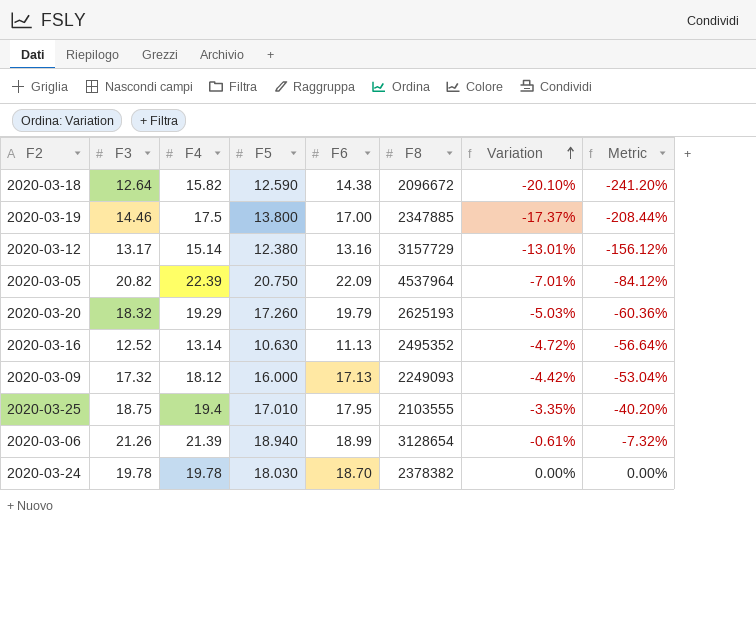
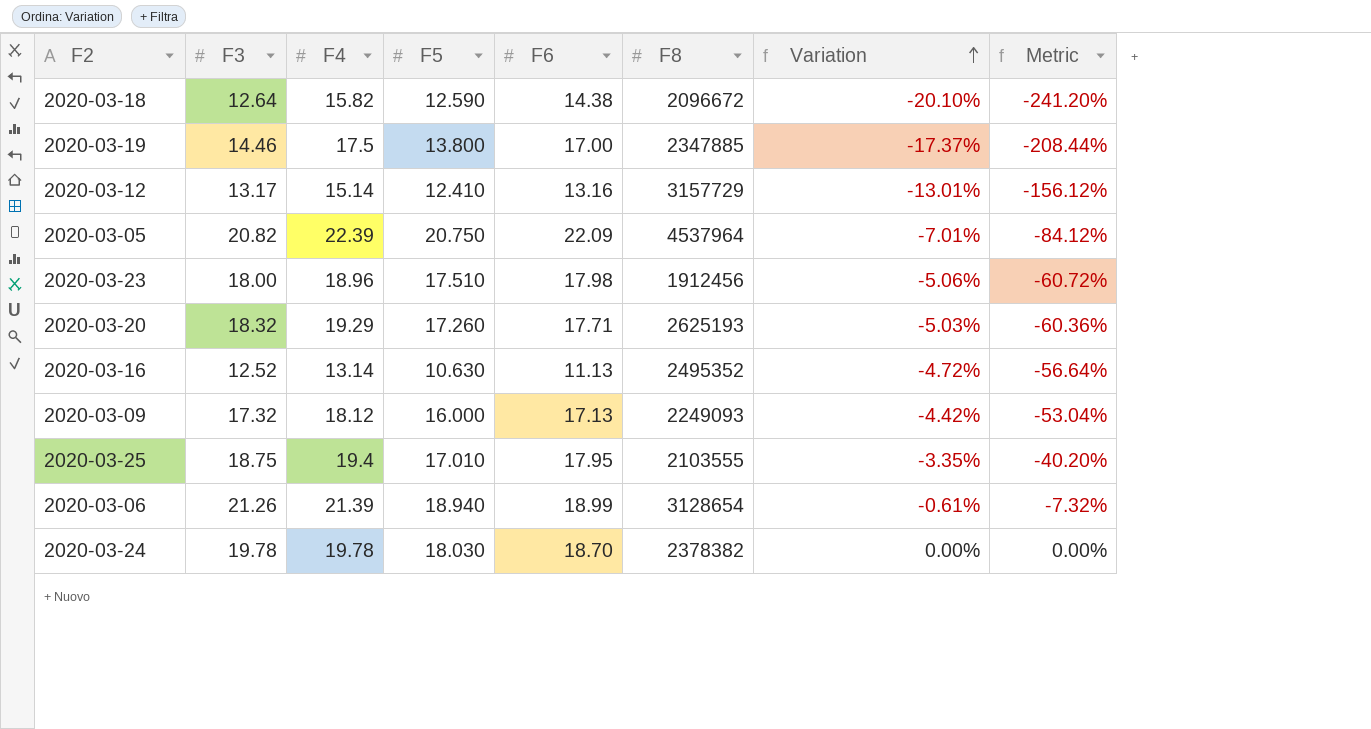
2020-03-12 | F5: 12.380 -> 12.410
row 2020-03-23: none -> 18.00 | 18.96 | 17.510 | 17.98 | 1912456 | -5.06% | -60.72%
2020-03-20 | F6: 19.79 -> 17.71

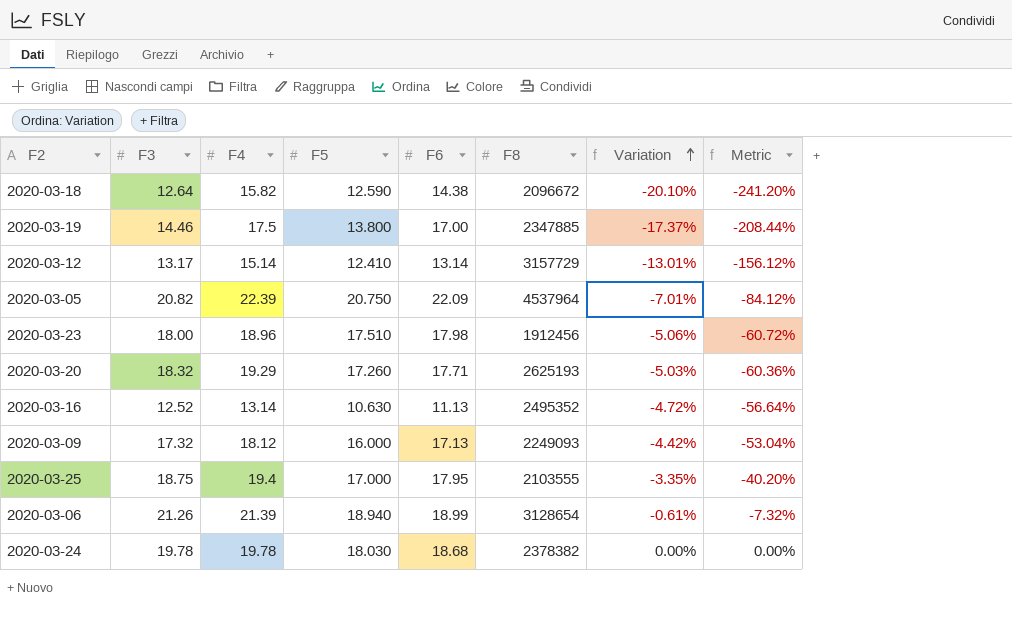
2020-03-12 | F6: 13.16 -> 13.14
2020-03-25 | F5: 17.010 -> 17.000
2020-03-24 | F6: 18.70 -> 18.68

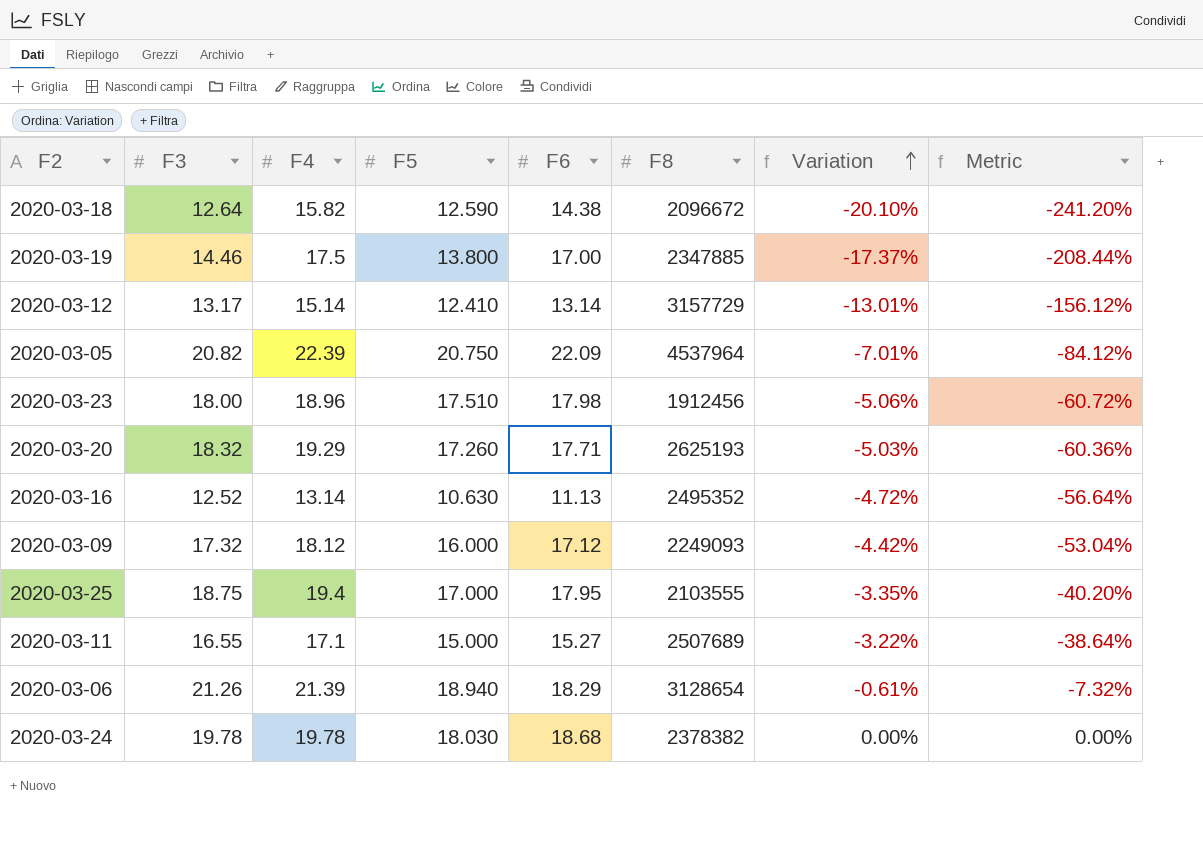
2020-03-09 | F6: 17.13 -> 17.12
row 2020-03-11: none -> 16.55 | 17.1 | 15.000 | 15.27 | 2507689 | -3.22% | -38.64%
2020-03-06 | F6: 18.99 -> 18.29

